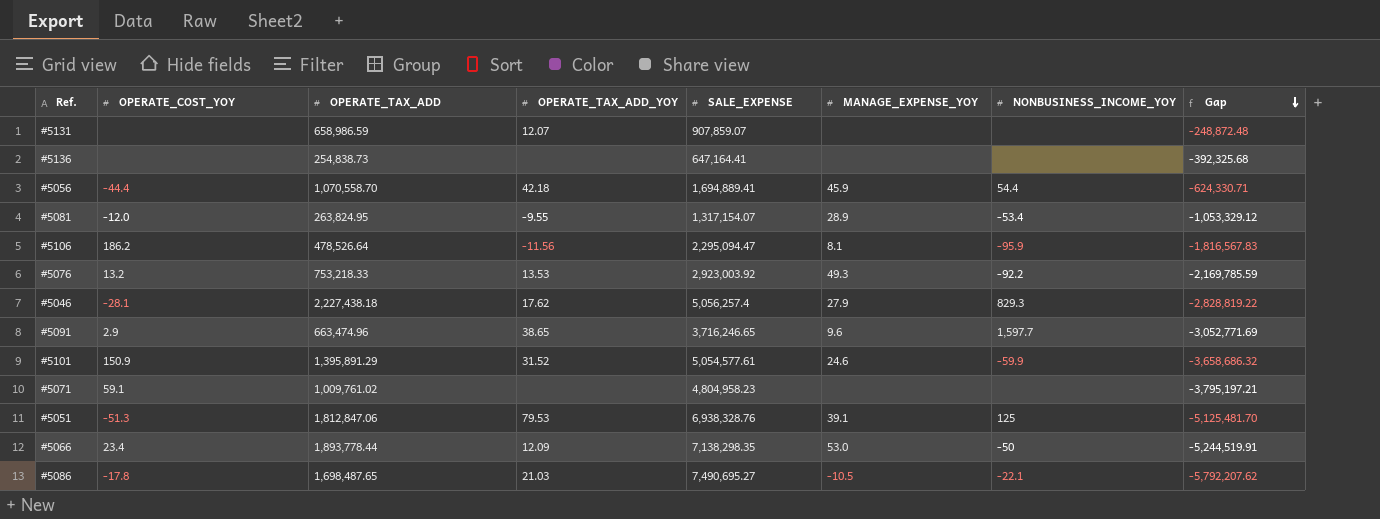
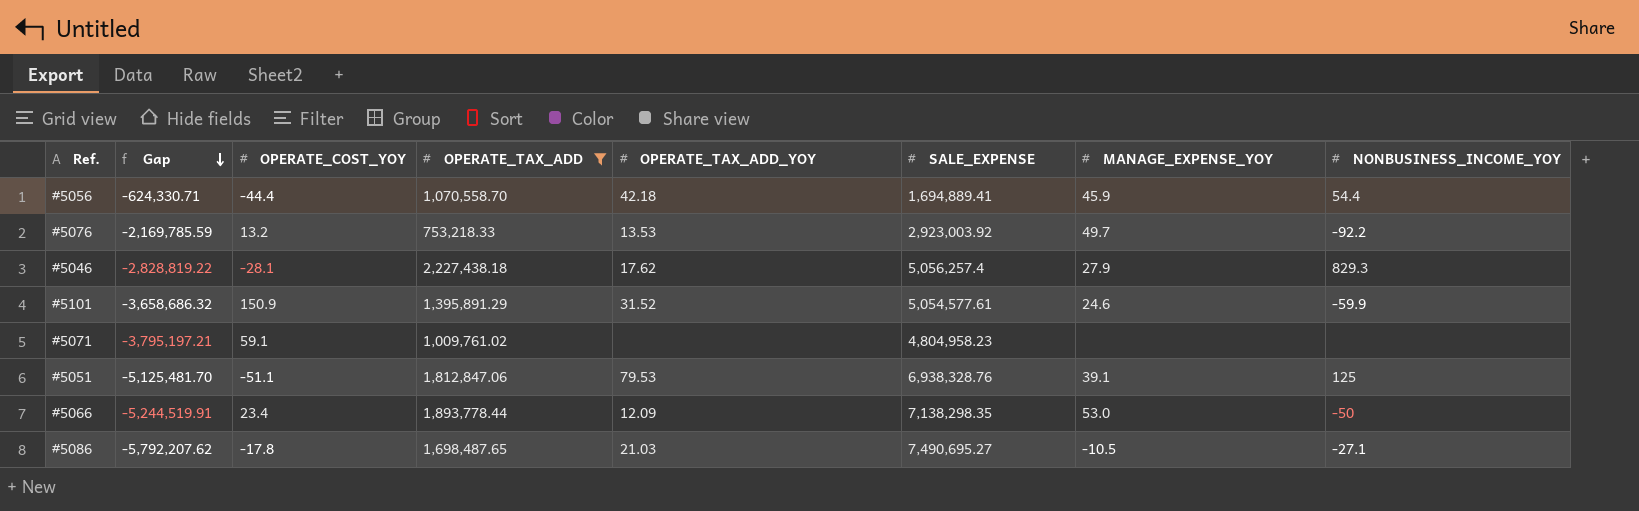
filter: none -> OPERATE_TAX_ADD >= 753,218.33
column Gap | position: 8 -> 2
#5076 | MANAGE_EXPENSE_YOY: 49.3 -> 49.7
#5051 | OPERATE_COST_YOY: -51.3 -> -51.1
#5086 | NONBUSINESS_INCOME_YOY: -22.1 -> -27.1

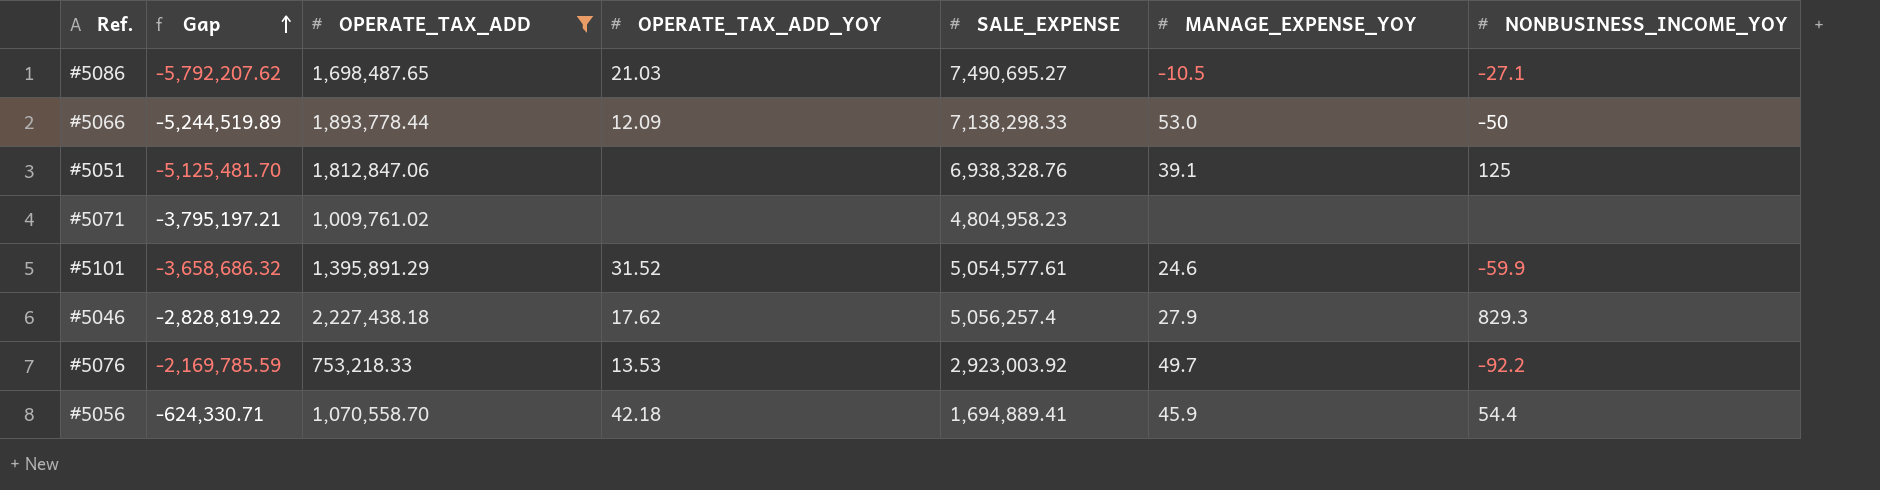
row order: Gap descending -> Gap ascending
column OPERATE_COST_YOY | position: 3 -> none
#5066 | Gap: -5,244,519.91 -> -5,244,519.89
#5066 | SALE_EXPENSE: 7,138,298.35 -> 7,138,298.33
#5051 | OPERATE_TAX_ADD_YOY: 79.53 -> none

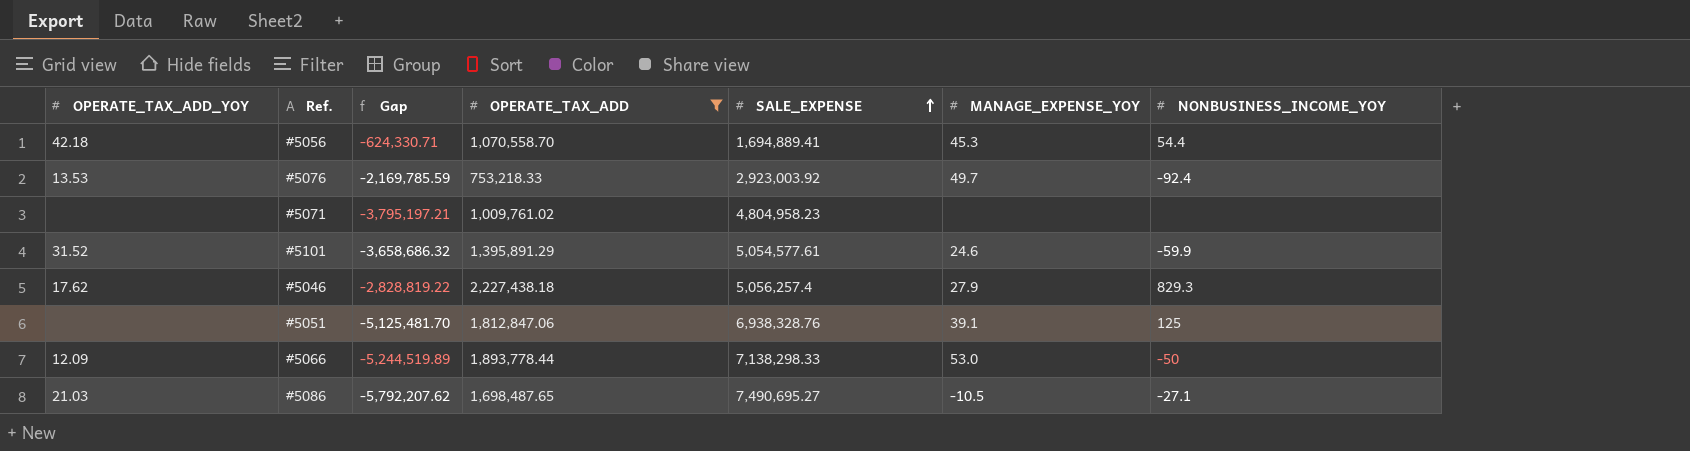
row order: Gap ascending -> SALE_EXPENSE ascending
column OPERATE_TAX_ADD_YOY | position: 4 -> 1
#5056 | MANAGE_EXPENSE_YOY: 45.9 -> 45.3
#5076 | NONBUSINESS_INCOME_YOY: -92.2 -> -92.4

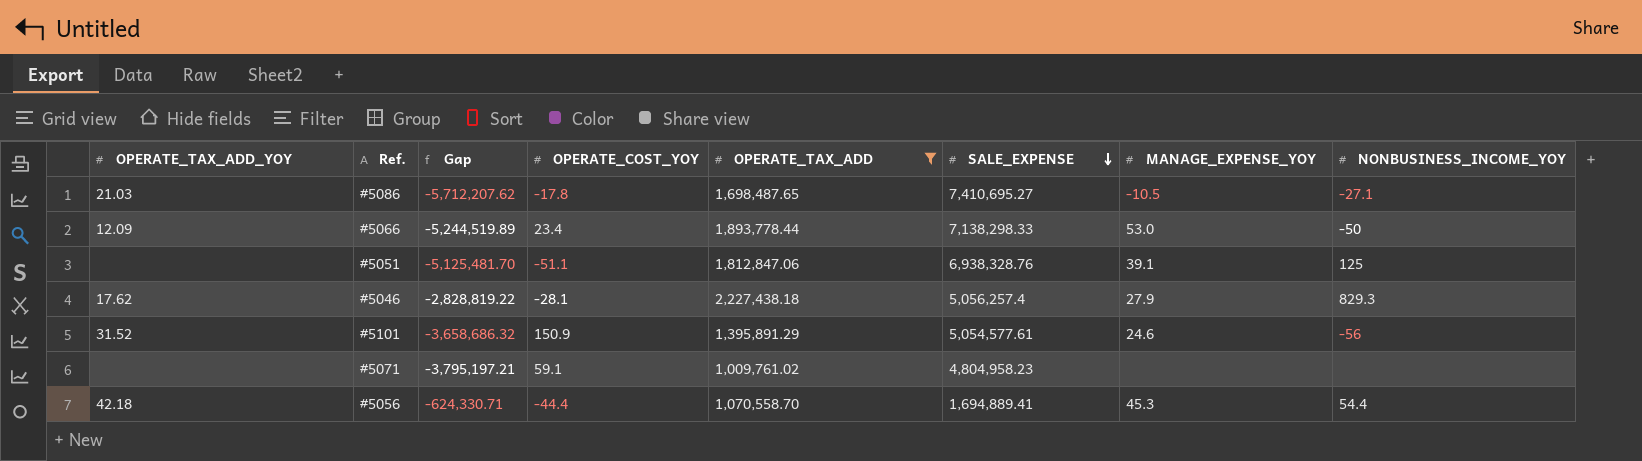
row order: SALE_EXPENSE ascending -> SALE_EXPENSE descending
column OPERATE_COST_YOY | position: none -> 4
row #5076: 13.53 | -2,169,785.59 | 753,218.33 | 2,923,003.92 | 49.7 | -92.4 -> none
#5086 | Gap: -5,792,207.62 -> -5,712,207.62
#5086 | SALE_EXPENSE: 7,490,695.27 -> 7,410,695.27
#5101 | NONBUSINESS_INCOME_YOY: -59.9 -> -56

